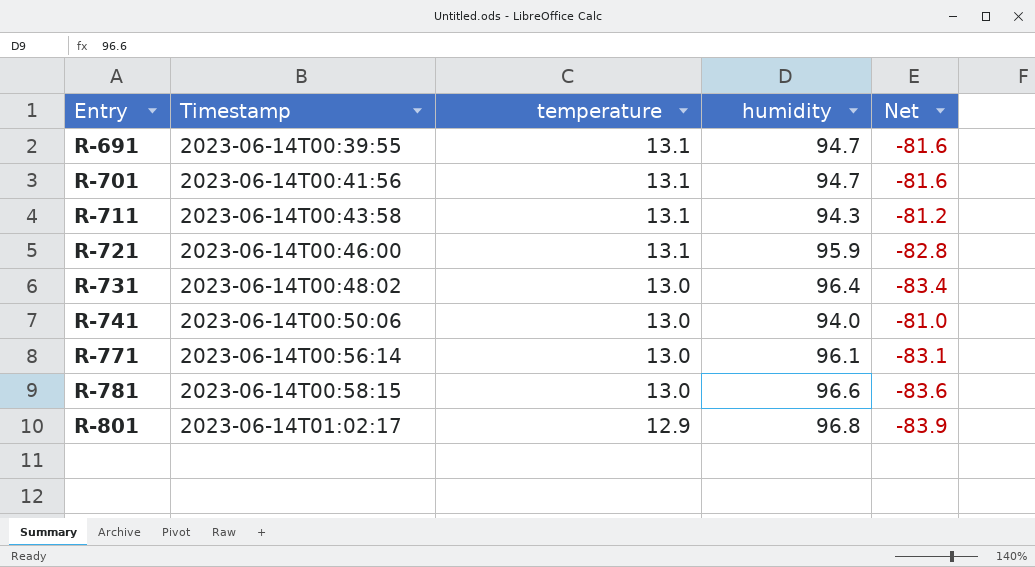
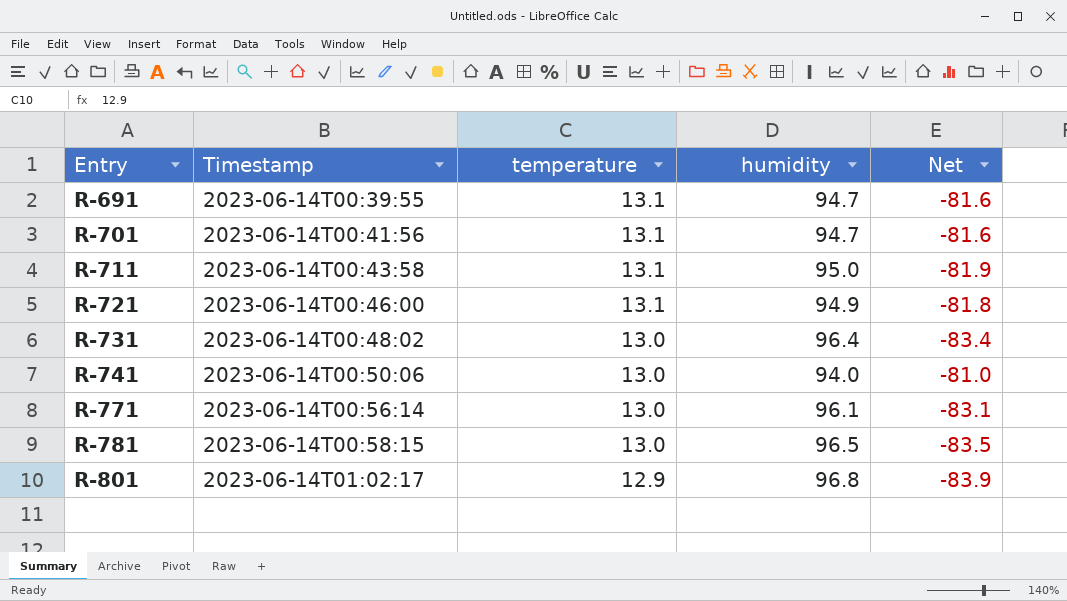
R-711 | humidity: 94.3 -> 95.0
R-711 | Net: -81.2 -> -81.9
R-721 | humidity: 95.9 -> 94.9
R-721 | Net: -82.8 -> -81.8
R-781 | humidity: 96.6 -> 96.5
R-781 | Net: -83.6 -> -83.5

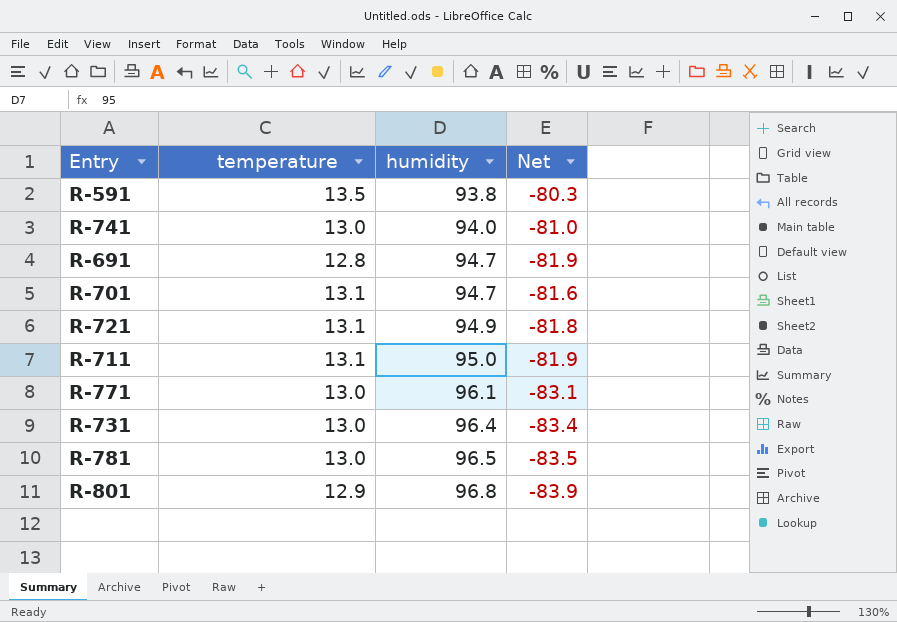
row order: Entry ascending -> humidity ascending
column Timestamp | position: 2 -> none
row R-591: none -> 13.5 | 93.8 | -80.3
R-691 | temperature: 13.1 -> 12.8
R-691 | Net: -81.6 -> -81.9

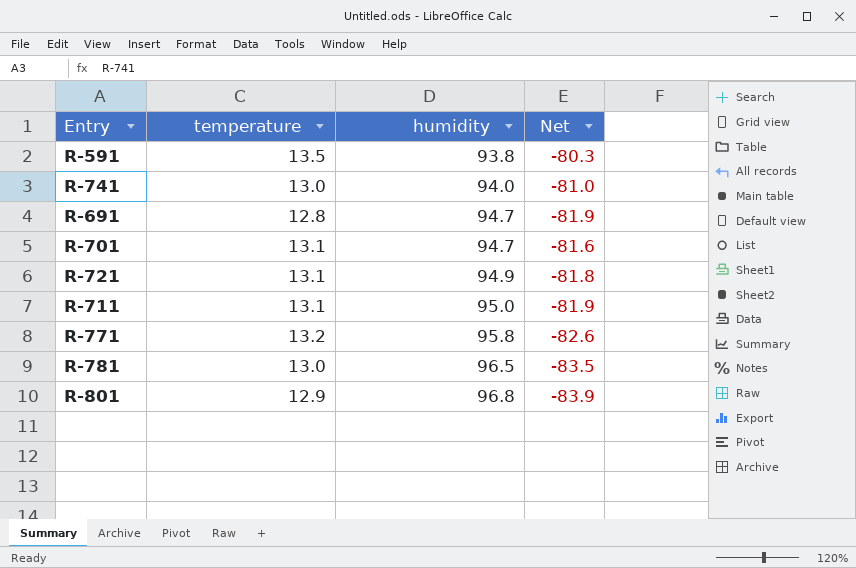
row R-731: 13.0 | 96.4 | -83.4 -> none
R-771 | temperature: 13.0 -> 13.2
R-771 | humidity: 96.1 -> 95.8
R-771 | Net: -83.1 -> -82.6

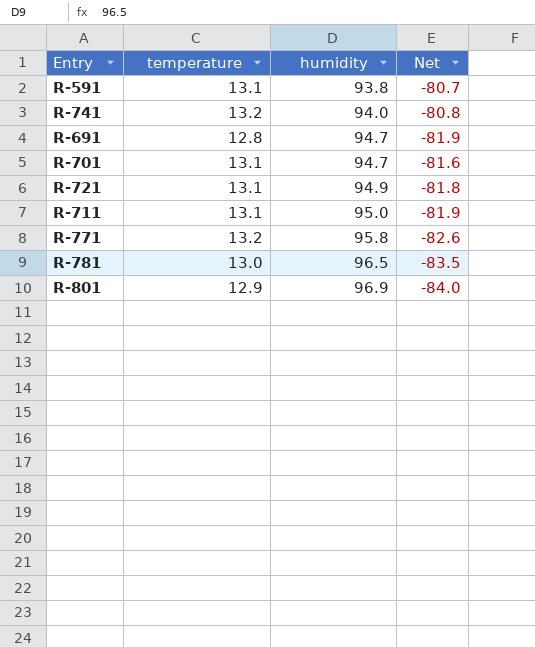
R-591 | temperature: 13.5 -> 13.1
R-591 | Net: -80.3 -> -80.7
R-741 | temperature: 13.0 -> 13.2
R-741 | Net: -81.0 -> -80.8
R-801 | humidity: 96.8 -> 96.9
R-801 | Net: -83.9 -> -84.0

